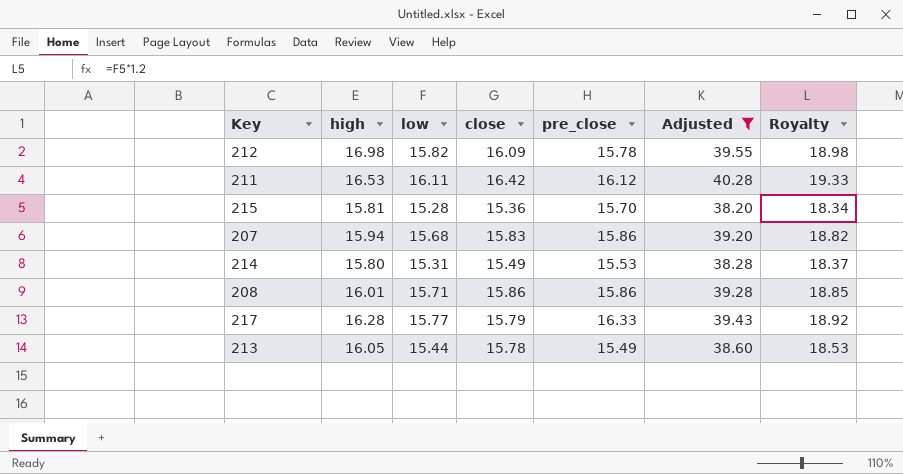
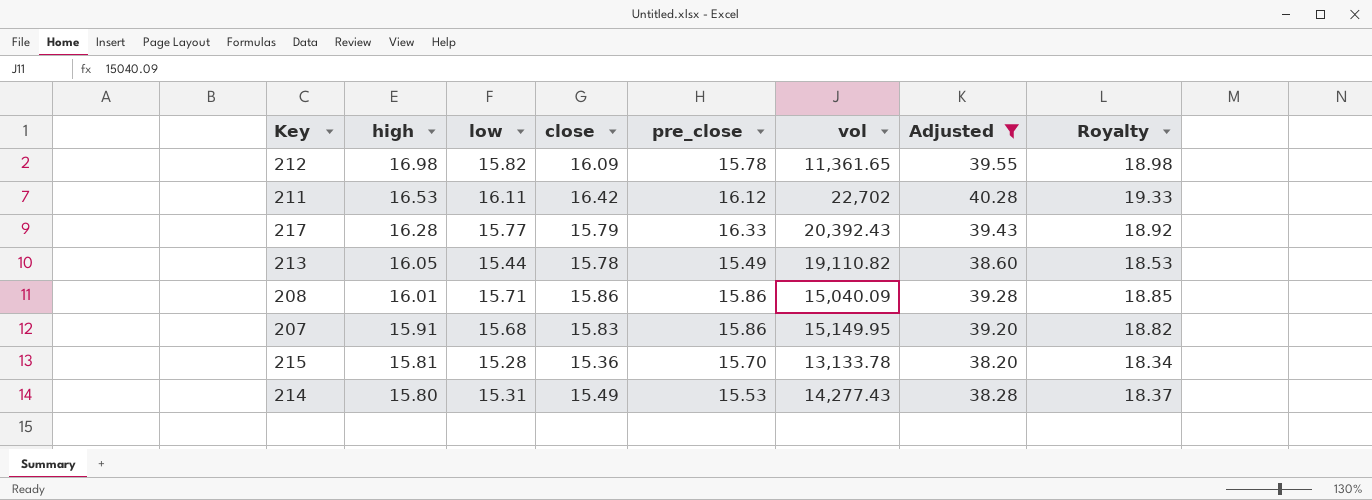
row order: none -> high descending
column vol | position: none -> 6
207 | high: 15.94 -> 15.91

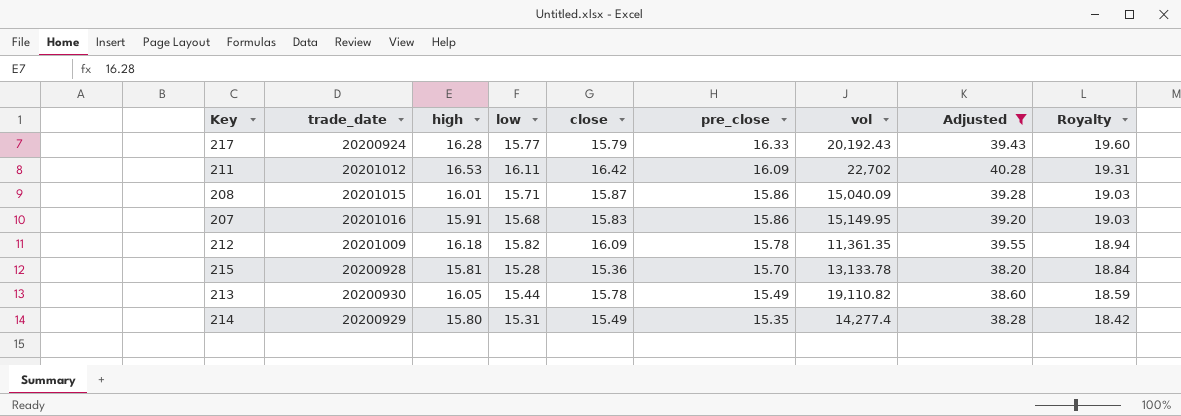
row order: high descending -> pre_close descending
column trade_date | position: none -> 2
column Royalty | formula: [low] * 1.2 -> [pre_close] * 1.2
217 | vol: 20,392.43 -> 20,192.43
211 | pre_close: 16.12 -> 16.09
208 | close: 15.86 -> 15.87
212 | high: 16.98 -> 16.18
212 | vol: 11,361.65 -> 11,361.35
214 | pre_close: 15.53 -> 15.35
214 | vol: 14,277.43 -> 14,277.4

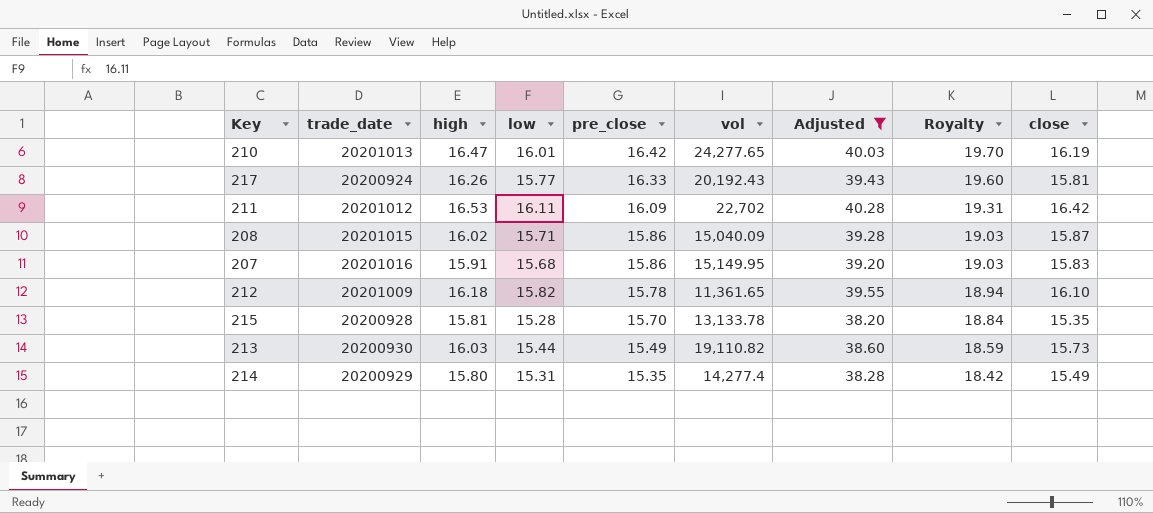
column close | position: 5 -> 9
row 210: none -> 20201013 | 16.47 | 16.01 | 16.42 | 24,277.65 | 40.03 | 19.70 | 16.19
217 | high: 16.28 -> 16.26
217 | close: 15.79 -> 15.81
208 | high: 16.01 -> 16.02
212 | vol: 11,361.35 -> 11,361.65
212 | close: 16.09 -> 16.10
215 | close: 15.36 -> 15.35
213 | high: 16.05 -> 16.03
213 | close: 15.78 -> 15.73

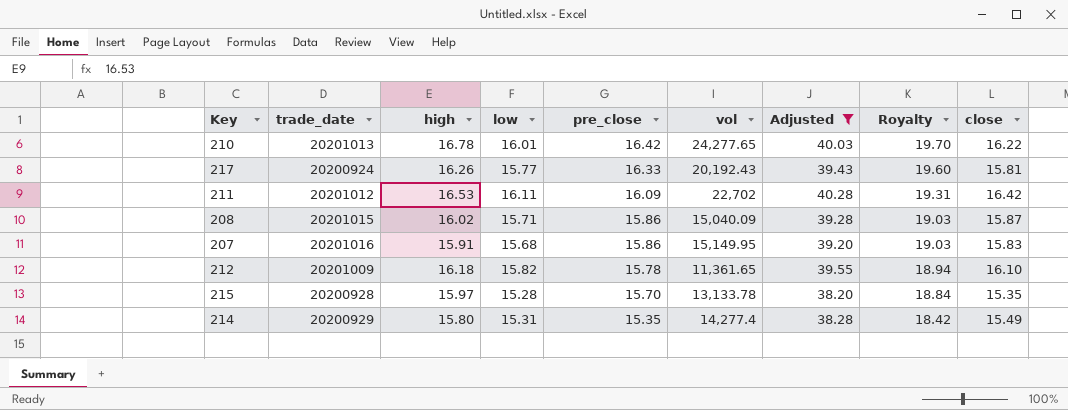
row 213: 20200930 | 16.03 | 15.44 | 15.49 | 19,110.82 | 38.60 | 18.59 | 15.73 -> none
210 | high: 16.47 -> 16.78
210 | close: 16.19 -> 16.22
215 | high: 15.81 -> 15.97

